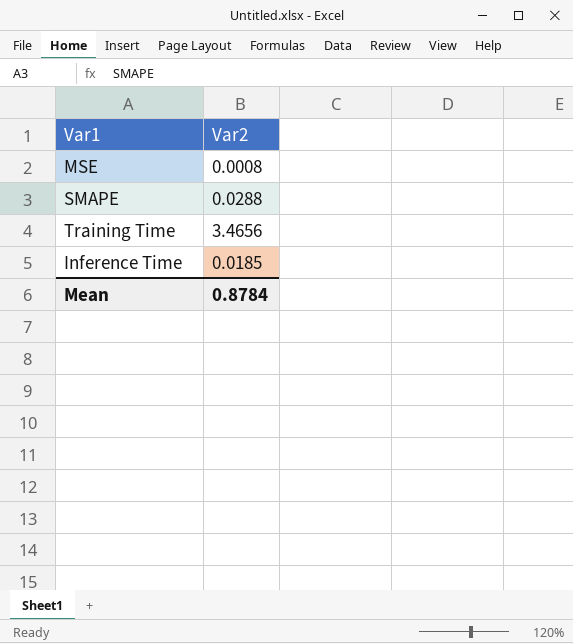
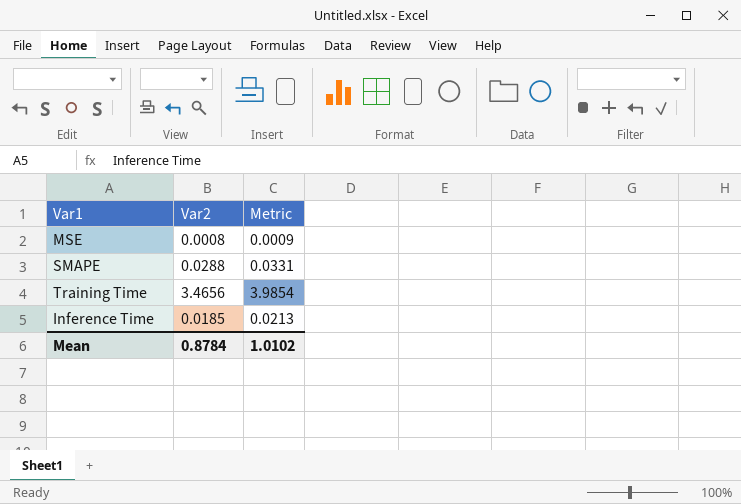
column Metric | formula: none -> [Var2] * 1.15

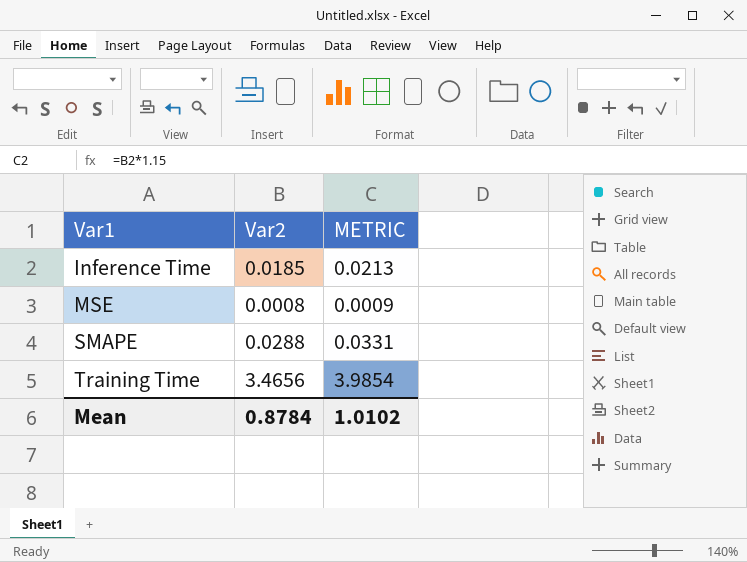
row order: none -> Var1 ascending
column name: Metric -> METRIC

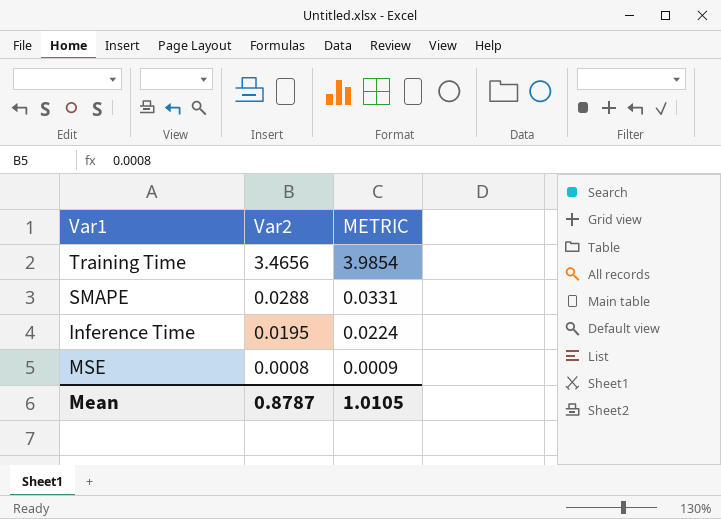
row order: Var1 ascending -> Var2 descending
Inference Time | Var2: 0.0185 -> 0.0195
Inference Time | METRIC: 0.0213 -> 0.0224
Mean | Var2: 0.8784 -> 0.8787
Mean | METRIC: 1.0102 -> 1.0105

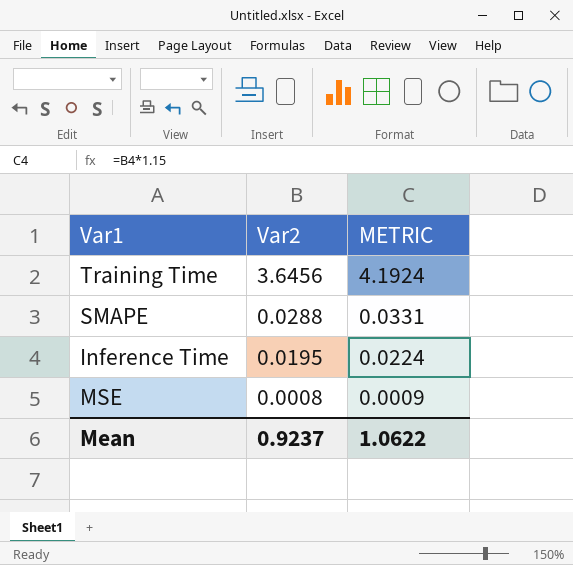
Training Time | Var2: 3.4656 -> 3.6456
Training Time | METRIC: 3.9854 -> 4.1924
Mean | Var2: 0.8787 -> 0.9237
Mean | METRIC: 1.0105 -> 1.0622

